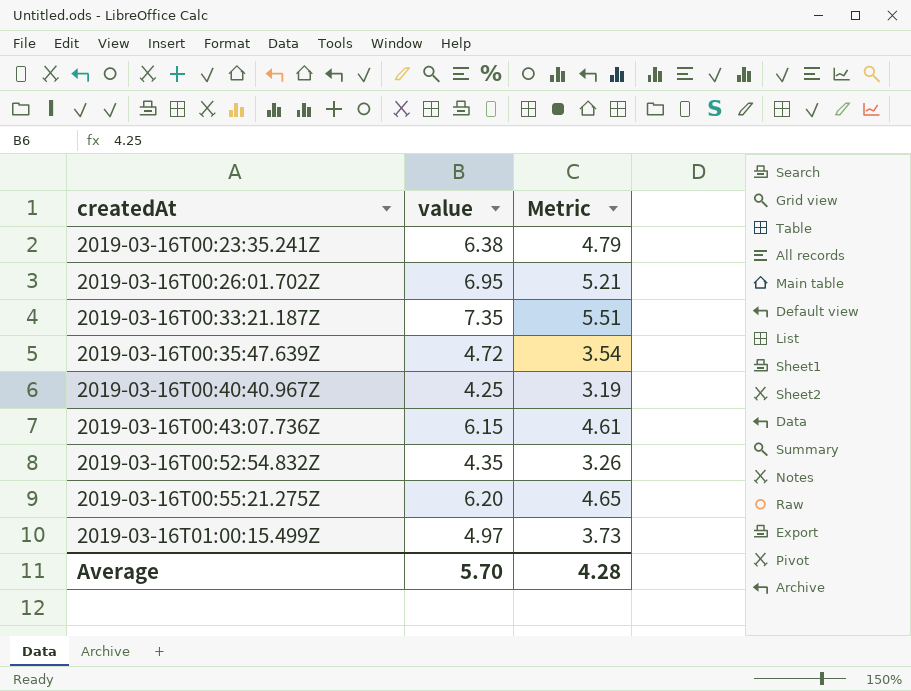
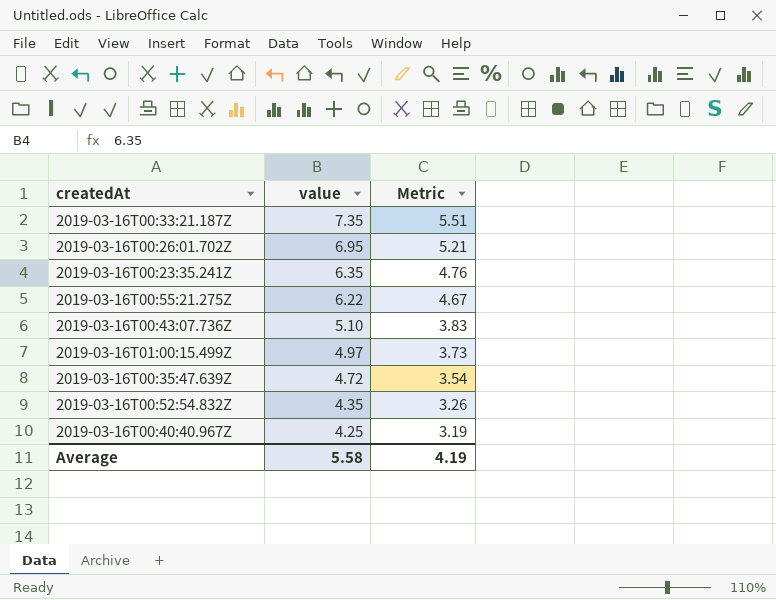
row order: createdAt ascending -> value descending
2019-03-16T00:23:35.241Z | value: 6.38 -> 6.35
2019-03-16T00:23:35.241Z | Metric: 4.79 -> 4.76
2019-03-16T00:55:21.275Z | value: 6.20 -> 6.22
2019-03-16T00:55:21.275Z | Metric: 4.65 -> 4.67
2019-03-16T00:43:07.736Z | value: 6.15 -> 5.10
2019-03-16T00:43:07.736Z | Metric: 4.61 -> 3.83
Average | value: 5.70 -> 5.58
Average | Metric: 4.28 -> 4.19

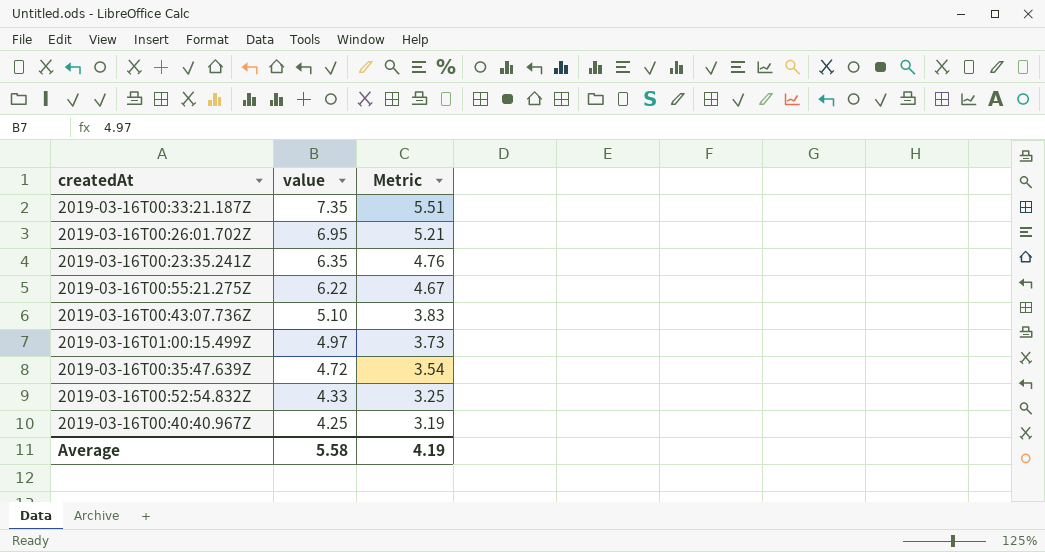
2019-03-16T00:52:54.832Z | value: 4.35 -> 4.33
2019-03-16T00:52:54.832Z | Metric: 3.26 -> 3.25

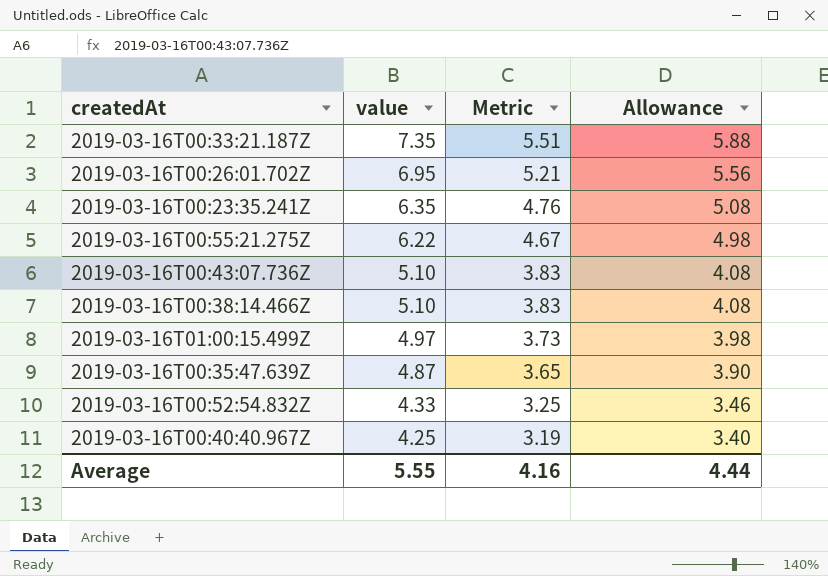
column Allowance | formula: none -> [value] * 0.8
row 2019-03-16T00:38:14.466Z: none -> 5.10 | 3.83 | 4.08
2019-03-16T00:35:47.639Z | value: 4.72 -> 4.87
2019-03-16T00:35:47.639Z | Metric: 3.54 -> 3.65
Average | value: 5.58 -> 5.55
Average | Metric: 4.19 -> 4.16

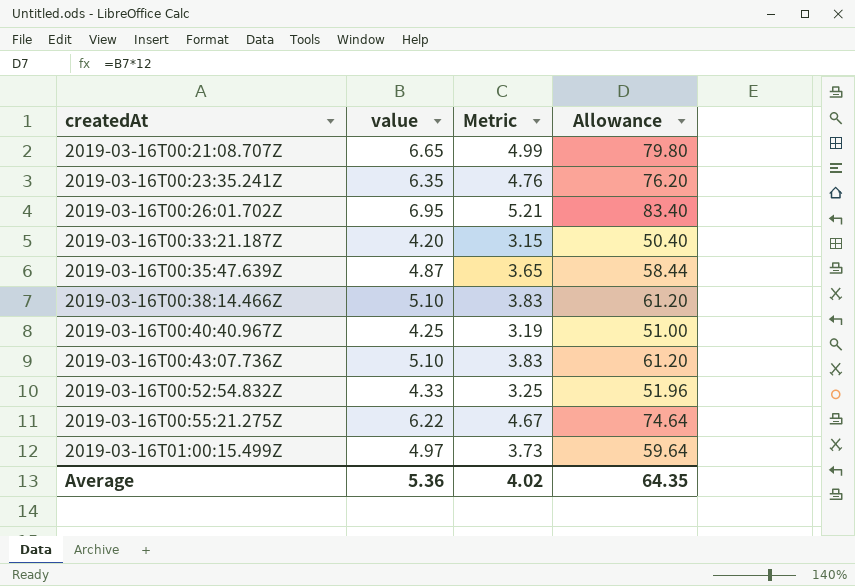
row order: value descending -> createdAt ascending
column Allowance | formula: [value] * 0.8 -> [value] * 12
row 2019-03-16T00:21:08.707Z: none -> 6.65 | 4.99 | 79.80
2019-03-16T00:33:21.187Z | value: 7.35 -> 4.20
2019-03-16T00:33:21.187Z | Metric: 5.51 -> 3.15
Average | value: 5.55 -> 5.36
Average | Metric: 4.16 -> 4.02
Average | Allowance: 4.44 -> 64.35

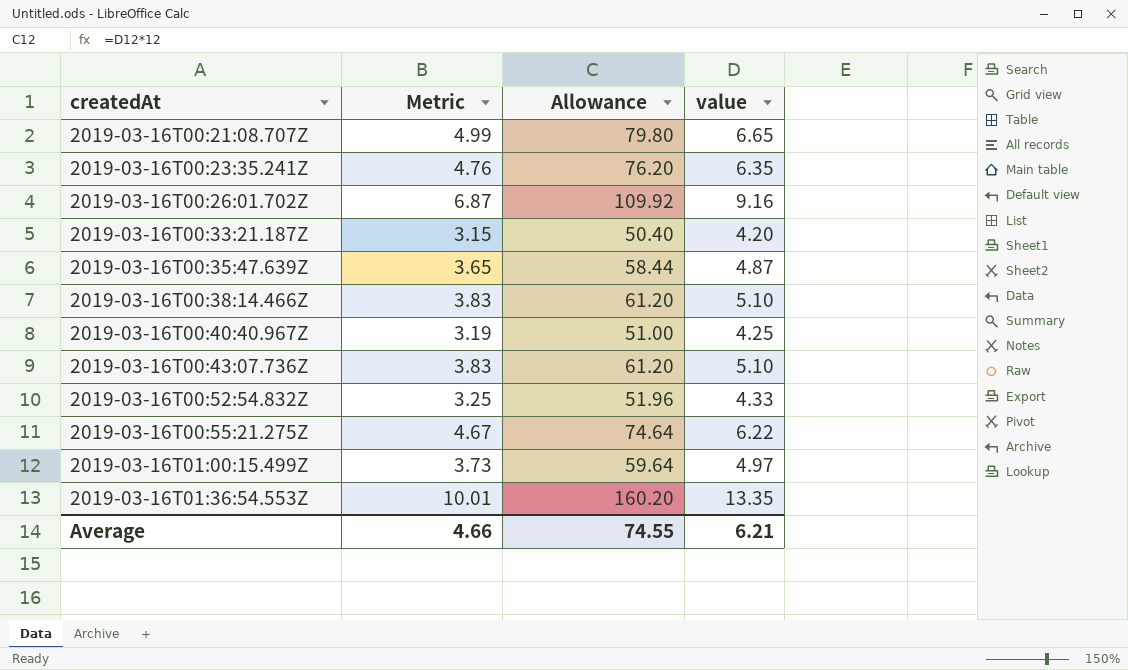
column value | position: 2 -> 4
2019-03-16T00:26:01.702Z | Metric: 5.21 -> 6.87
2019-03-16T00:26:01.702Z | Allowance: 83.40 -> 109.92
2019-03-16T00:26:01.702Z | value: 6.95 -> 9.16
row 2019-03-16T01:36:54.553Z: none -> 10.01 | 160.20 | 13.35
Average | Metric: 4.02 -> 4.66
Average | Allowance: 64.35 -> 74.55
Average | value: 5.36 -> 6.21

